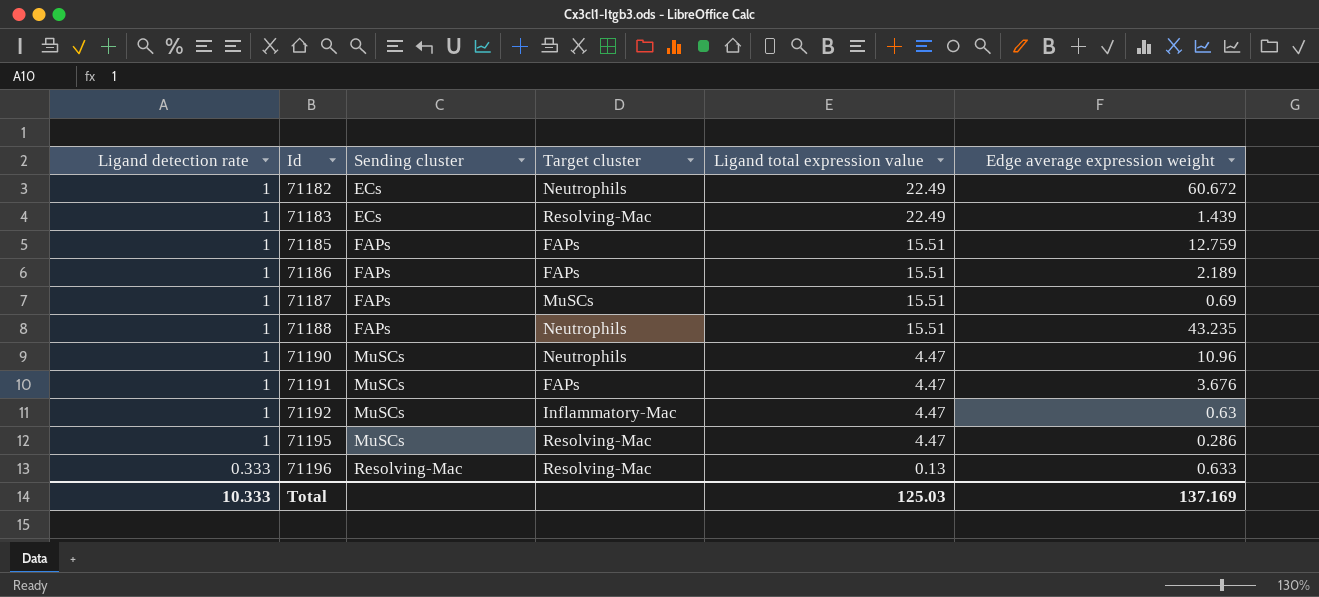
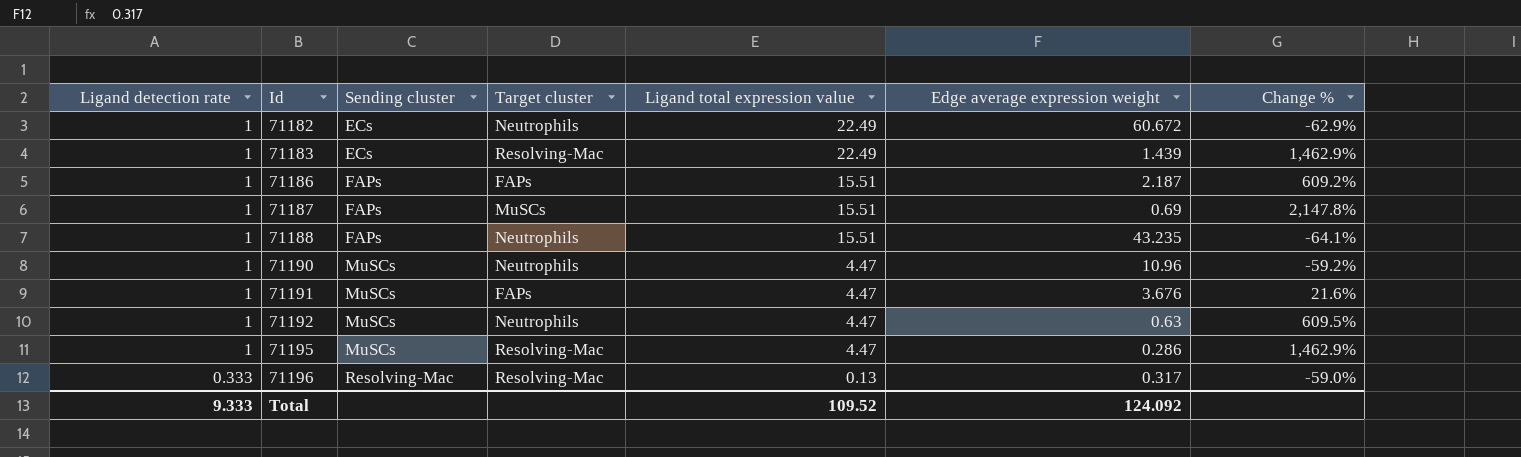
column Change % | formula: none -> ([Ligand total expression value] - [Edge average expression weight]) / [Edge average expression weight]
row 71185: 1 | FAPs | FAPs | 15.51 | 12.759 -> none
71186 | Edge average expression weight: 2.189 -> 2.187
71192 | Target cluster: Inflammatory-Mac -> Neutrophils
71196 | Edge average expression weight: 0.633 -> 0.317
Total | Ligand detection rate: 10.333 -> 9.333
Total | Ligand total expression value: 125.03 -> 109.52
Total | Edge average expression weight: 137.169 -> 124.092

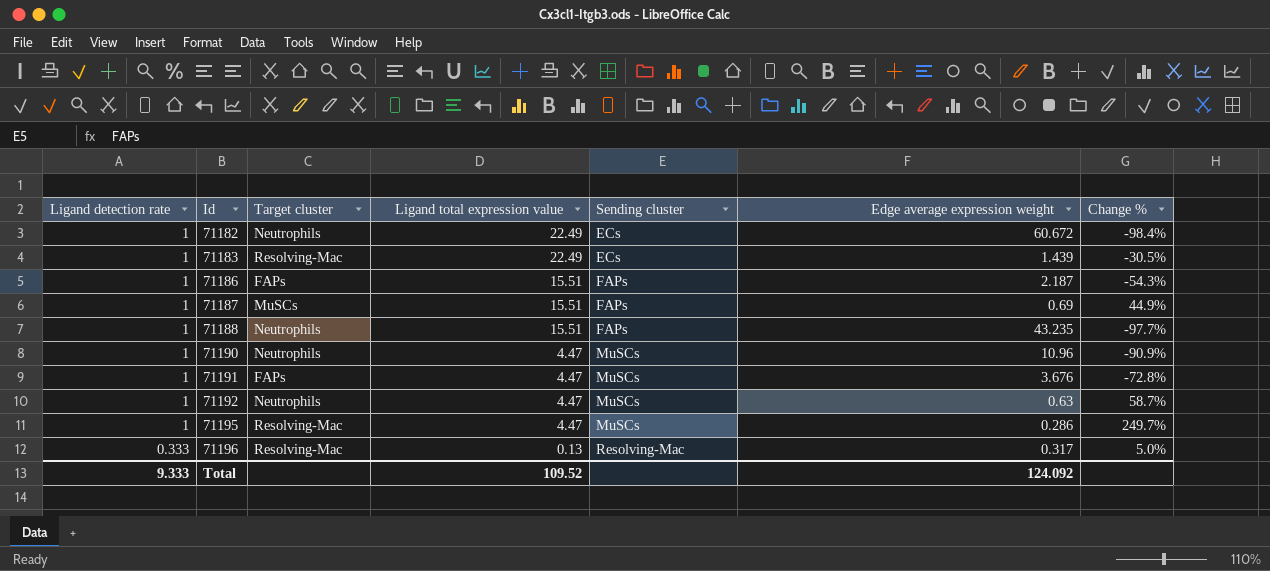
column Sending cluster | position: 3 -> 5
column Change % | formula: ([Ligand total expression value] - [Edge average expression weight]) / [Edge average expression weight] -> ([Ligand detection rate] - [Edge average expression weight]) / [Edge average expression weight]

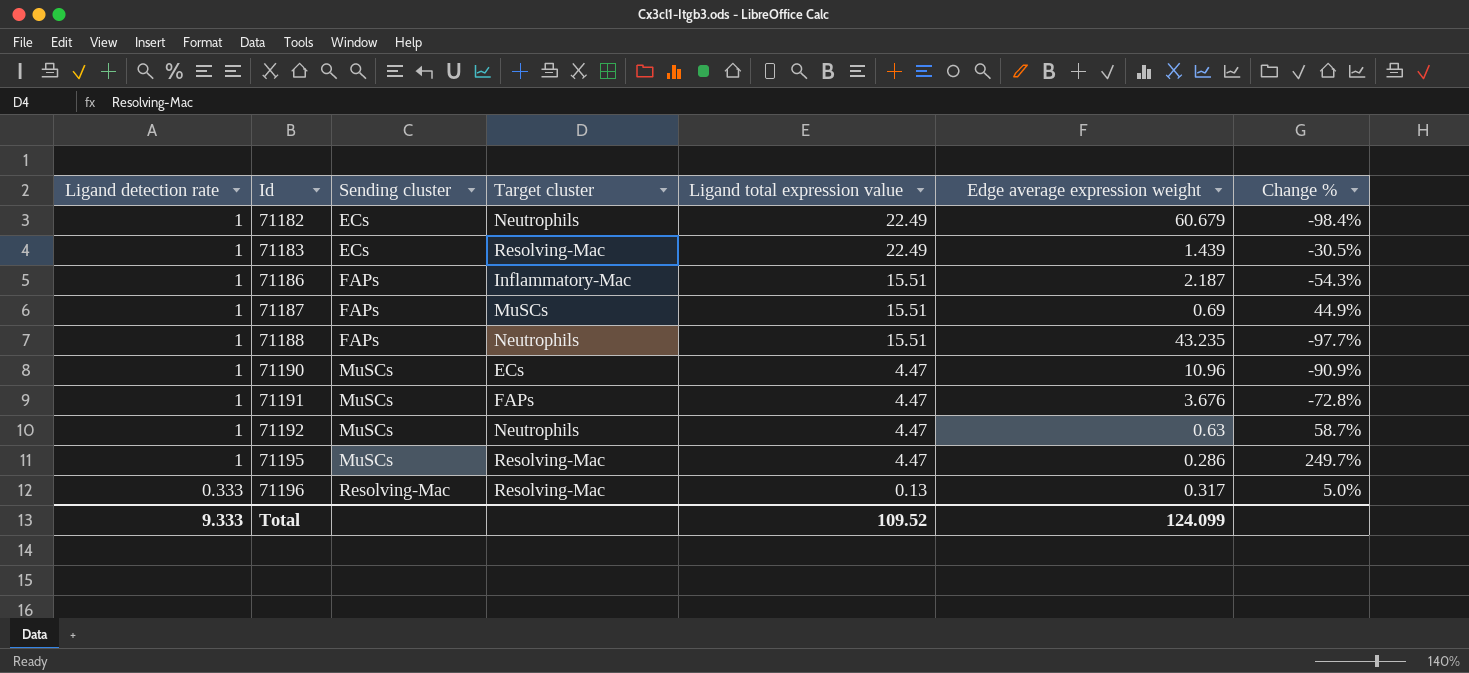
column Sending cluster | position: 5 -> 3
71182 | Edge average expression weight: 60.672 -> 60.679
71186 | Target cluster: FAPs -> Inflammatory-Mac
71190 | Target cluster: Neutrophils -> ECs
Total | Edge average expression weight: 124.092 -> 124.099

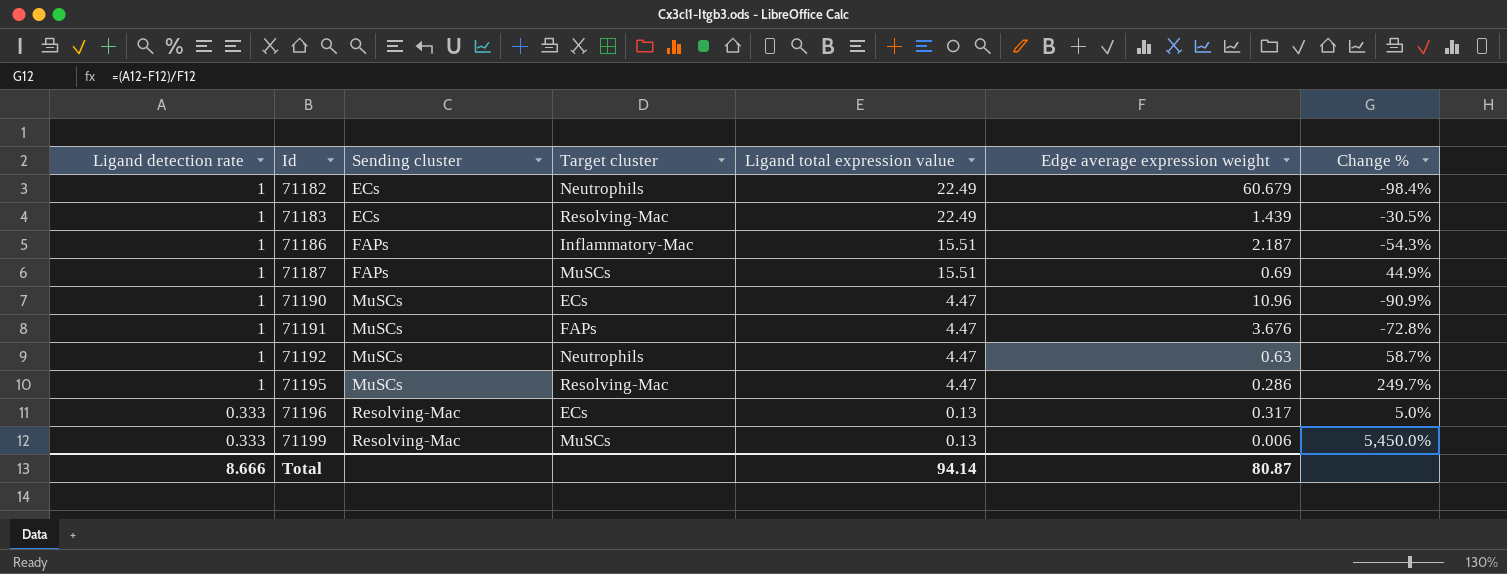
row 71188: 1 | FAPs | Neutrophils | 15.51 | 43.235 | -97.7% -> none
71196 | Target cluster: Resolving-Mac -> ECs
row 71199: none -> 0.333 | Resolving-Mac | MuSCs | 0.13 | 0.006 | 5,450.0%
Total | Ligand detection rate: 9.333 -> 8.666
Total | Ligand total expression value: 109.52 -> 94.14
Total | Edge average expression weight: 124.099 -> 80.87

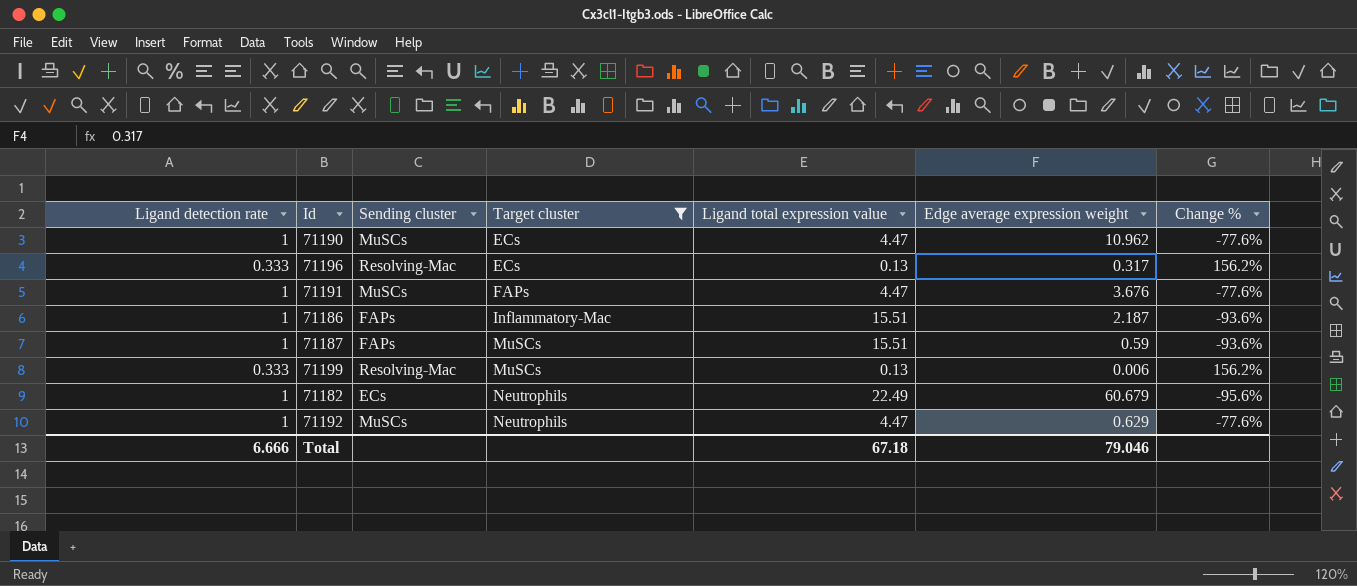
filter: none -> Target cluster != Resolving-Mac
row order: Ligand detection rate descending -> Target cluster ascending
column Change % | formula: ([Ligand detection rate] - [Edge average expression weight]) / [Edge average expression weight] -> ([Ligand detection rate] - [Ligand total expression value]) / [Ligand total expression value]
71190 | Edge average expression weight: 10.96 -> 10.962
71187 | Edge average expression weight: 0.69 -> 0.59
71192 | Edge average expression weight: 0.63 -> 0.629
Total | Ligand detection rate: 8.666 -> 6.666
Total | Ligand total expression value: 94.14 -> 67.18
Total | Edge average expression weight: 80.87 -> 79.046

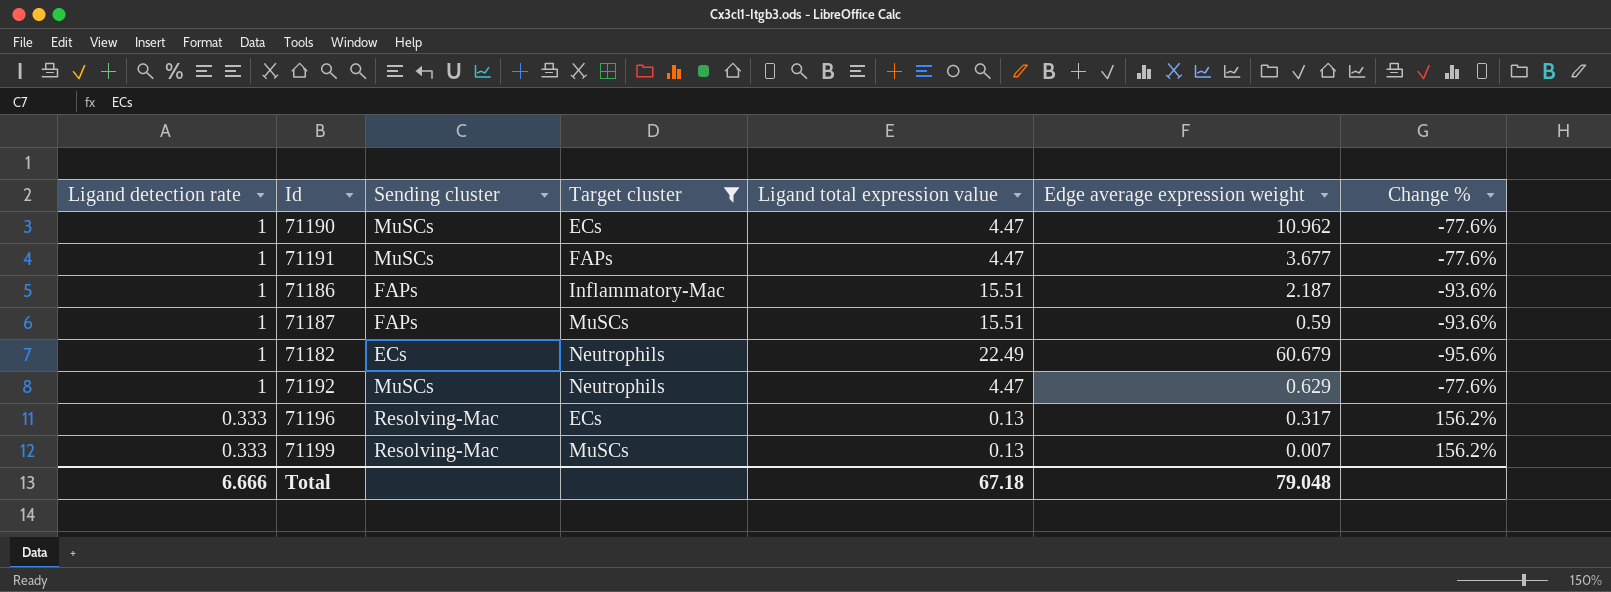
row order: Target cluster ascending -> Ligand detection rate descending
71191 | Edge average expression weight: 3.676 -> 3.677
71199 | Edge average expression weight: 0.006 -> 0.007
Total | Edge average expression weight: 79.046 -> 79.048

